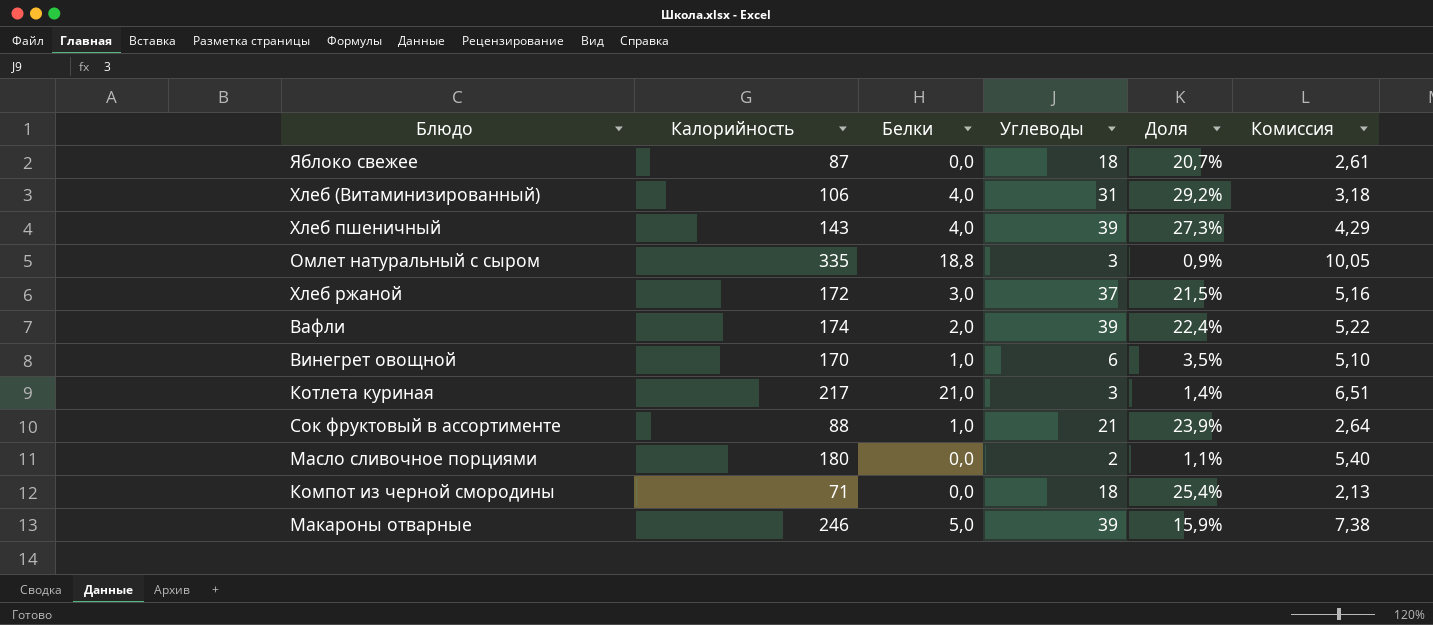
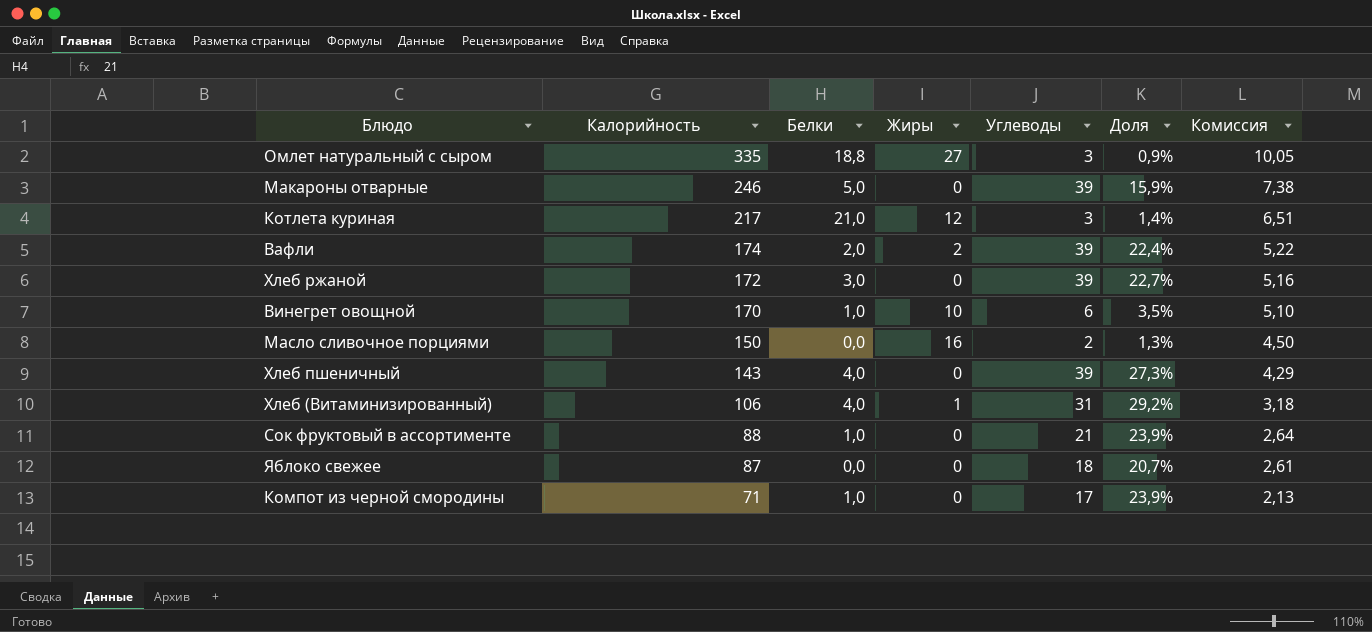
row order: none -> Калорийность descending
column Жиры | position: none -> 4
Хлеб ржаной | Углеводы: 37 -> 39
Хлеб ржаной | Доля: 21,5% -> 22,7%
Масло сливочное порциями | Калорийность: 180 -> 150
Масло сливочное порциями | Доля: 1,1% -> 1,3%
Масло сливочное порциями | Комиссия: 5,40 -> 4,50
Компот из черной смородины | Белки: 0,0 -> 1,0
Компот из черной смородины | Углеводы: 18 -> 17
Компот из черной смородины | Доля: 25,4% -> 23,9%

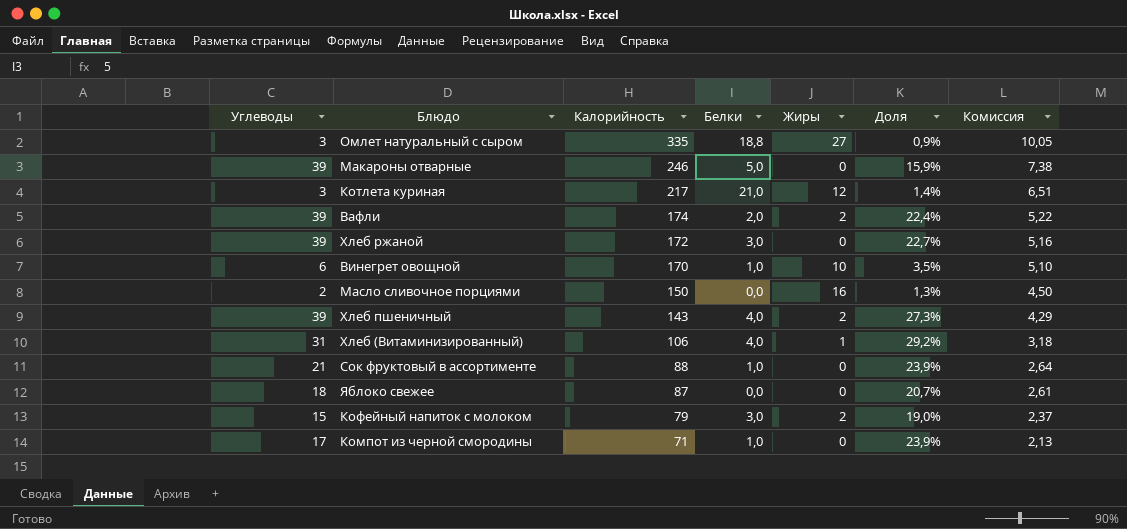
column Углеводы | position: 5 -> 1
Хлеб пшеничный | Жиры: 0 -> 2
row Кофейный напиток с молоком: none -> 15 | 79 | 3,0 | 2 | 19,0% | 2,37

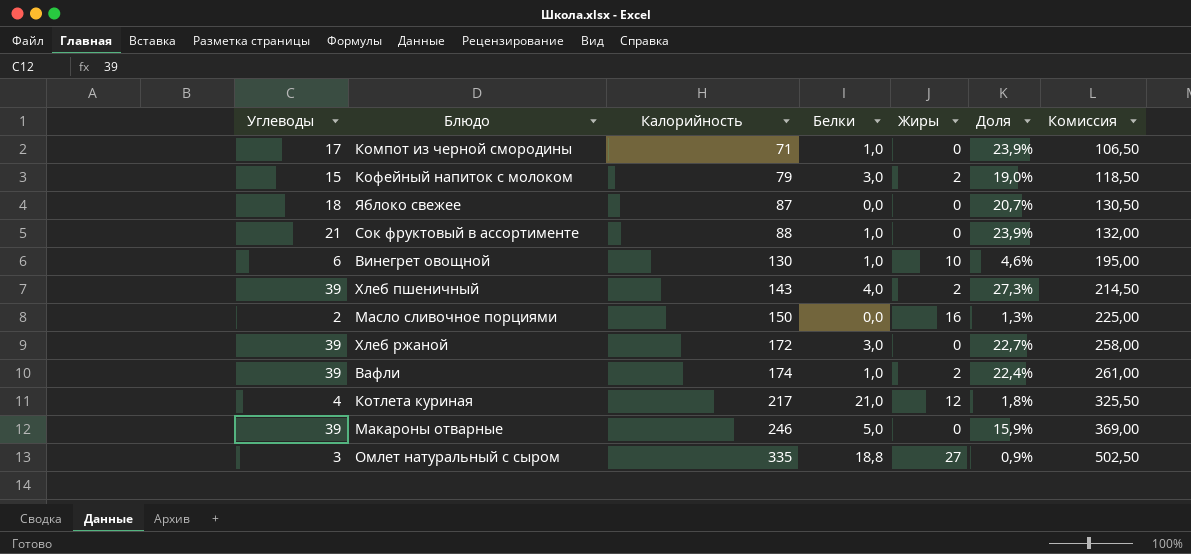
row order: Калорийность descending -> Калорийность ascending
column Комиссия | formula: [Калорийность] * 0,03 -> [Калорийность] * 1,5
row Хлеб (Витаминизированный): 31 | 106 | 4,0 | 1 | 29,2% | 3,18 -> none
Винегрет овощной | Калорийность: 170 -> 130
Винегрет овощной | Доля: 3,5% -> 4,6%
Вафли | Белки: 2,0 -> 1,0
Котлета куриная | Углеводы: 3 -> 4
Котлета куриная | Доля: 1,4% -> 1,8%

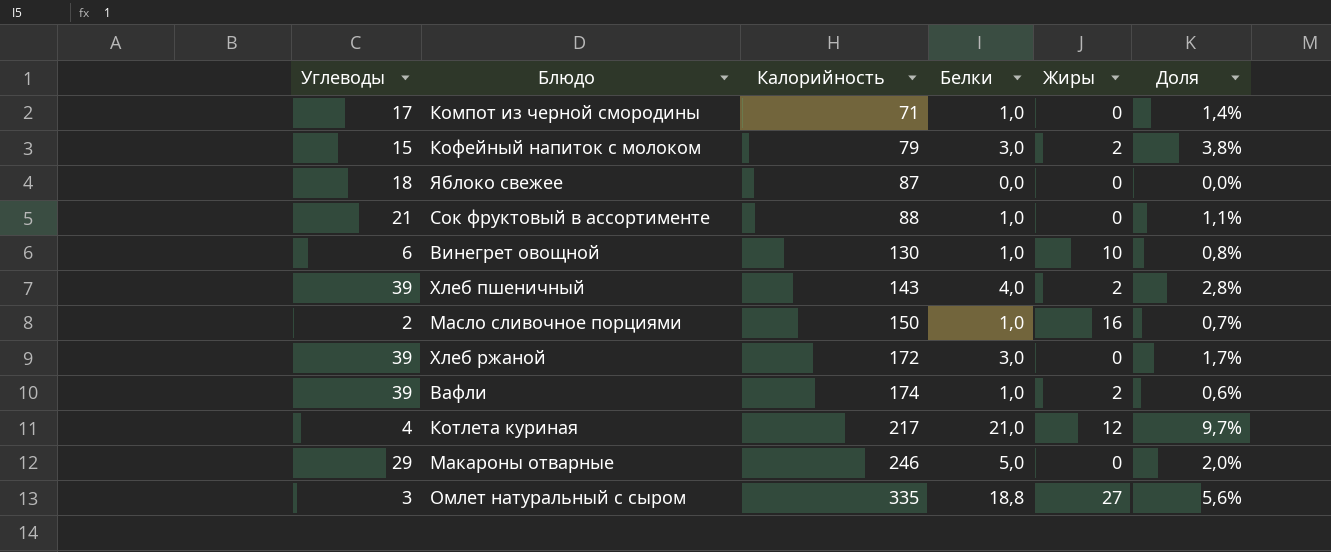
column Комиссия | formula: [Калорийность] * 1,5 -> none
column Доля | formula: [Углеводы] / [Калорийность] -> [Белки] / [Калорийность]
Масло сливочное порциями | Белки: 0,0 -> 1,0
Макароны отварные | Углеводы: 39 -> 29

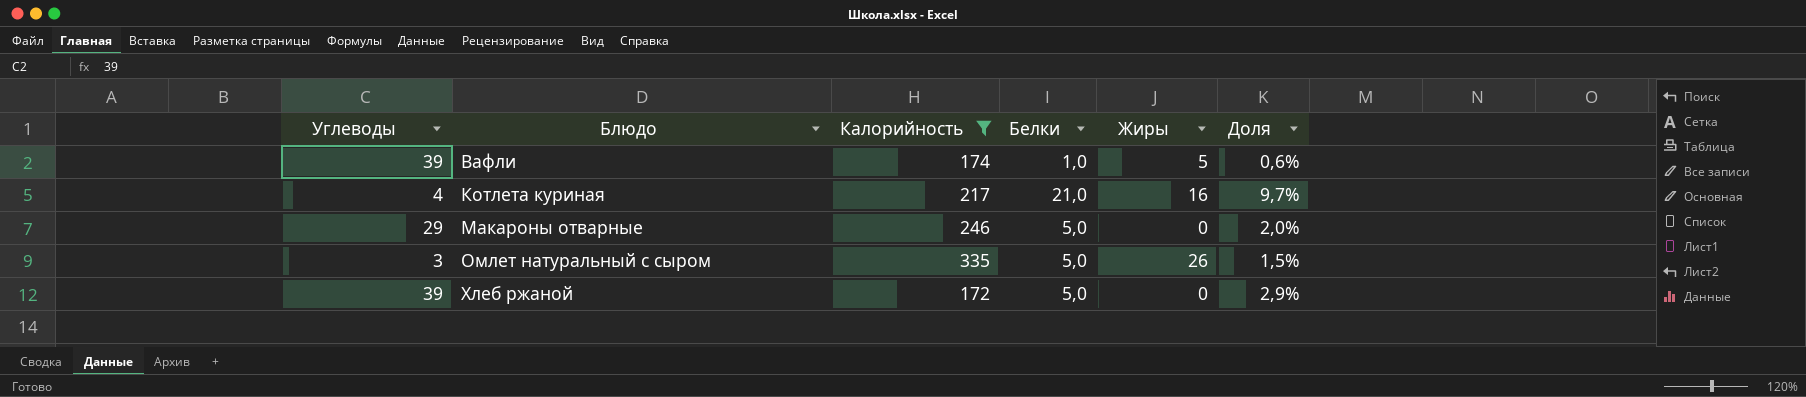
filter: none -> Калорийность >= 172
row order: Калорийность ascending -> Блюдо ascending
Вафли | Жиры: 2 -> 5
Котлета куриная | Жиры: 12 -> 16
Омлет натуральный с сыром | Белки: 18,8 -> 5,0
Омлет натуральный с сыром | Жиры: 27 -> 26
Омлет натуральный с сыром | Доля: 5,6% -> 1,5%
Хлеб ржаной | Белки: 3,0 -> 5,0
Хлеб ржаной | Доля: 1,7% -> 2,9%

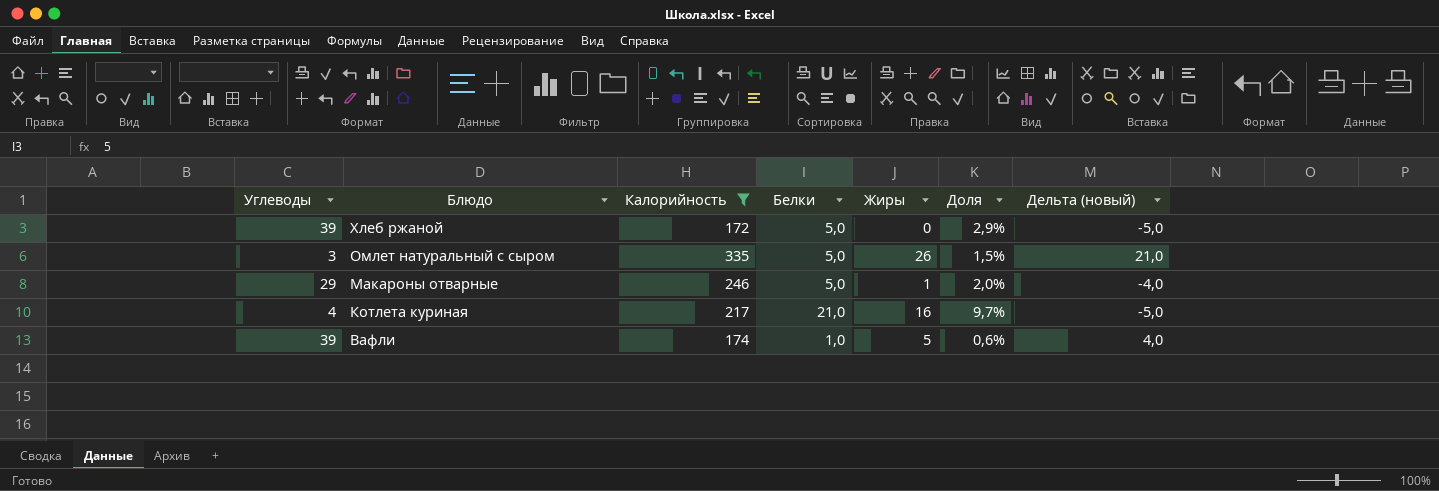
row order: Блюдо ascending -> Блюдо descending
column Дельта (новый) | formula: none -> [Жиры] - [Белки]
Макароны отварные | Жиры: 0 -> 1

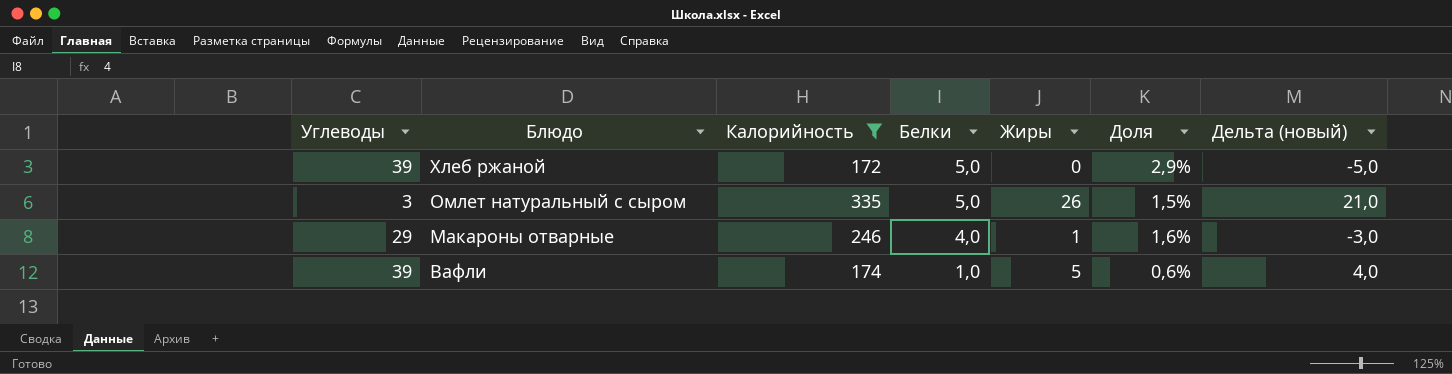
row Котлета куриная: 4 | 217 | 21,0 | 16 | 9,7% | -5,0 -> none
Макароны отварные | Белки: 5,0 -> 4,0
Макароны отварные | Доля: 2,0% -> 1,6%
Макароны отварные | Дельта (новый): -4,0 -> -3,0

